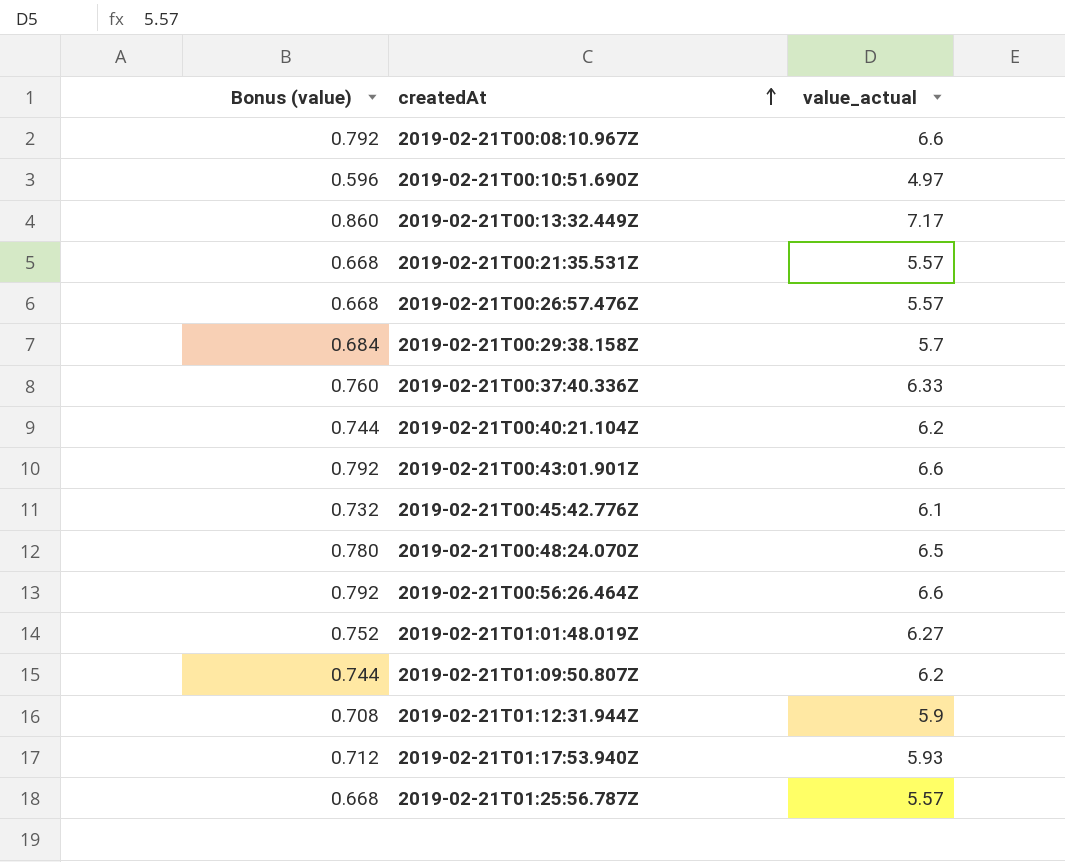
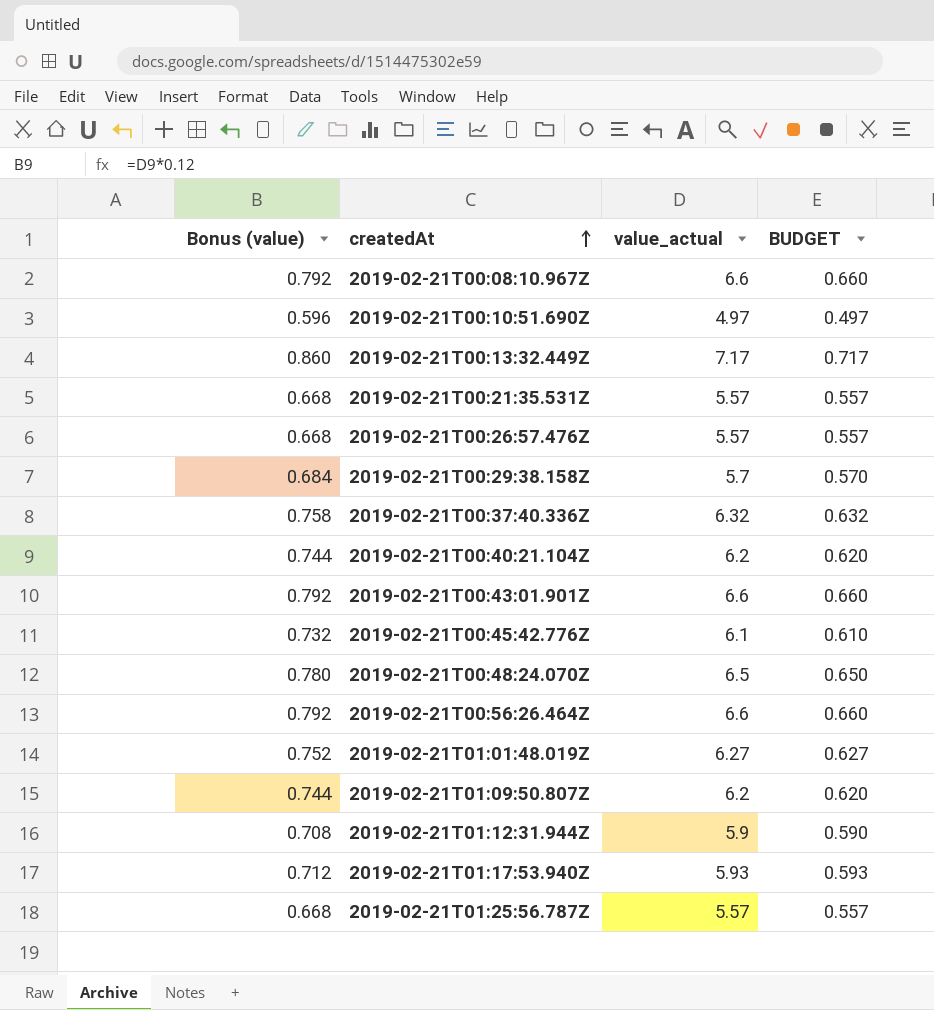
column BUDGET | formula: none -> [value_actual] * 0.1
2019-02-21T00:37:40.336Z | Bonus (value): 0.760 -> 0.758
2019-02-21T00:37:40.336Z | value_actual: 6.33 -> 6.32

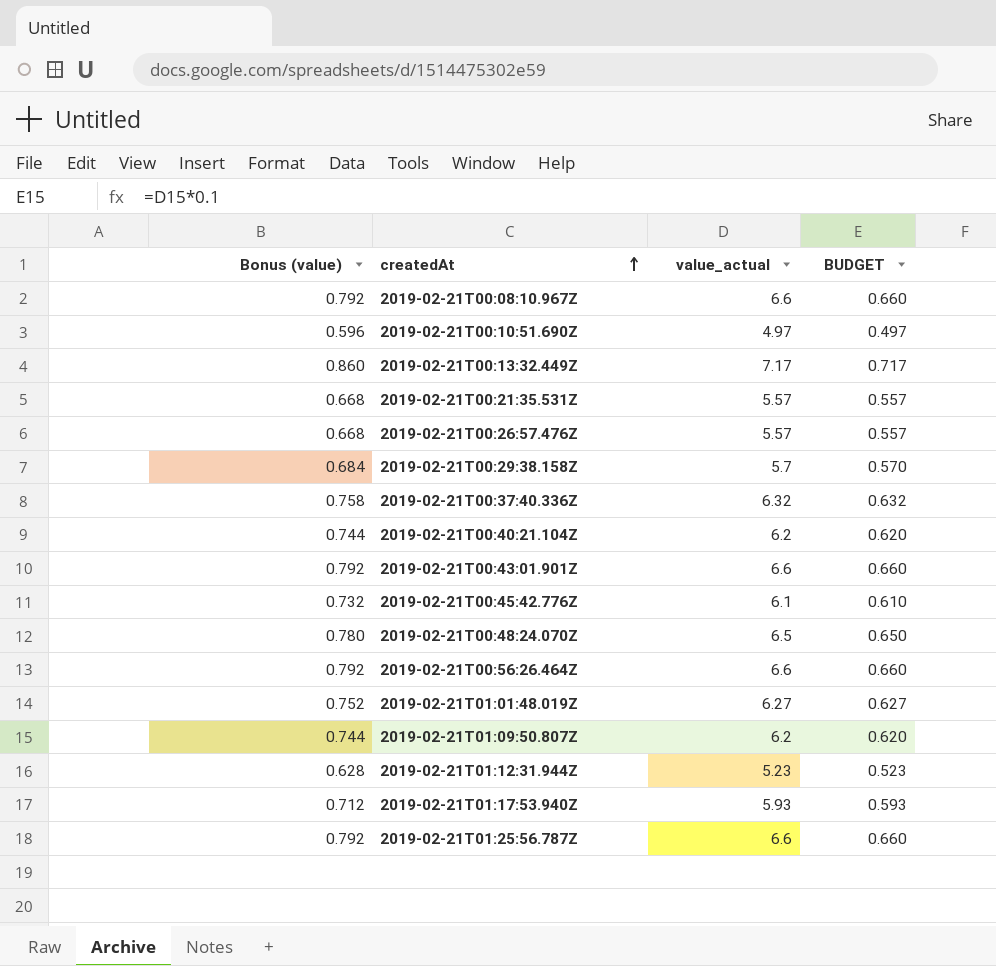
2019-02-21T01:12:31.944Z | Bonus (value): 0.708 -> 0.628
2019-02-21T01:12:31.944Z | value_actual: 5.9 -> 5.23
2019-02-21T01:12:31.944Z | BUDGET: 0.590 -> 0.523
2019-02-21T01:25:56.787Z | Bonus (value): 0.668 -> 0.792
2019-02-21T01:25:56.787Z | value_actual: 5.57 -> 6.6
2019-02-21T01:25:56.787Z | BUDGET: 0.557 -> 0.660

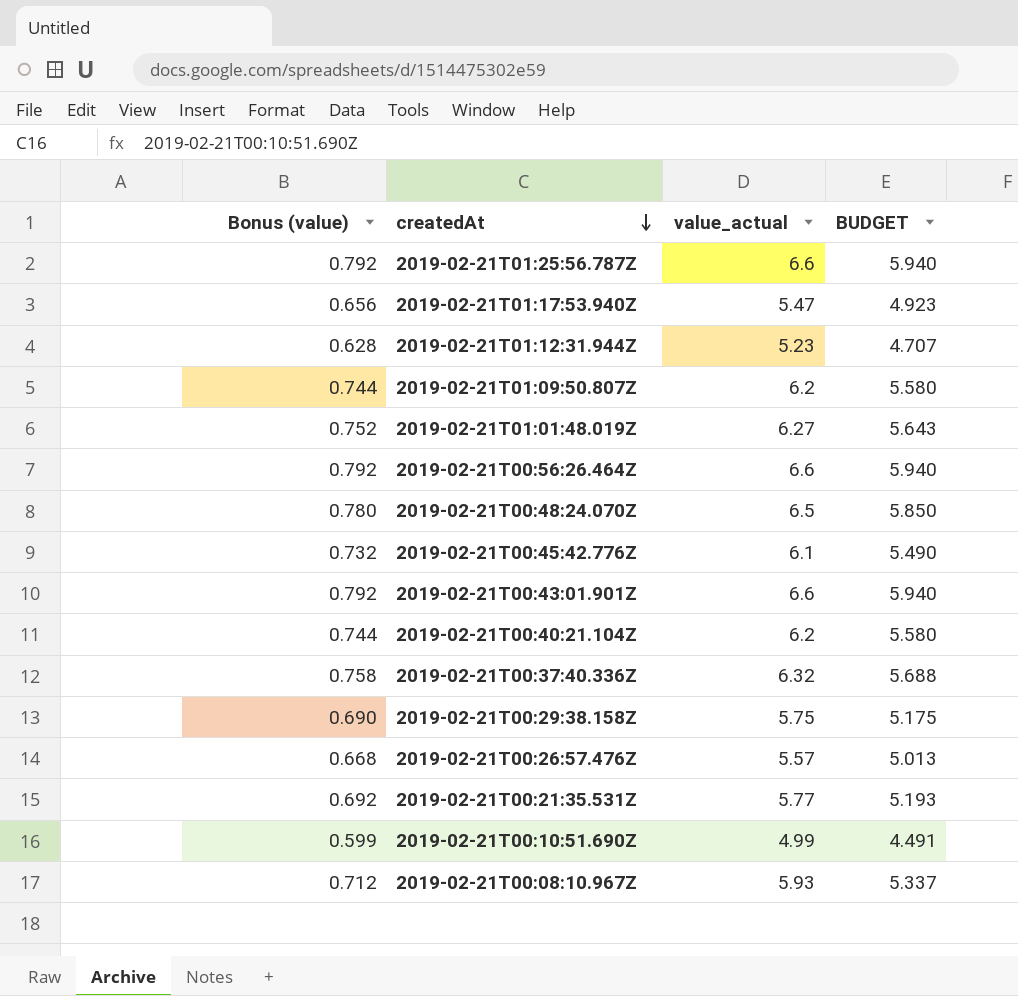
row order: createdAt ascending -> createdAt descending
column BUDGET | formula: [value_actual] * 0.1 -> [value_actual] * 0.9
row 2019-02-21T00:13:32.449Z: 0.860 | 7.17 | 0.717 -> none
2019-02-21T01:17:53.940Z | Bonus (value): 0.712 -> 0.656
2019-02-21T01:17:53.940Z | value_actual: 5.93 -> 5.47
2019-02-21T00:29:38.158Z | Bonus (value): 0.684 -> 0.690
2019-02-21T00:29:38.158Z | value_actual: 5.7 -> 5.75
2019-02-21T00:21:35.531Z | Bonus (value): 0.668 -> 0.692
2019-02-21T00:21:35.531Z | value_actual: 5.57 -> 5.77
2019-02-21T00:10:51.690Z | Bonus (value): 0.596 -> 0.599
2019-02-21T00:10:51.690Z | value_actual: 4.97 -> 4.99
2019-02-21T00:08:10.967Z | Bonus (value): 0.792 -> 0.712
2019-02-21T00:08:10.967Z | value_actual: 6.6 -> 5.93

